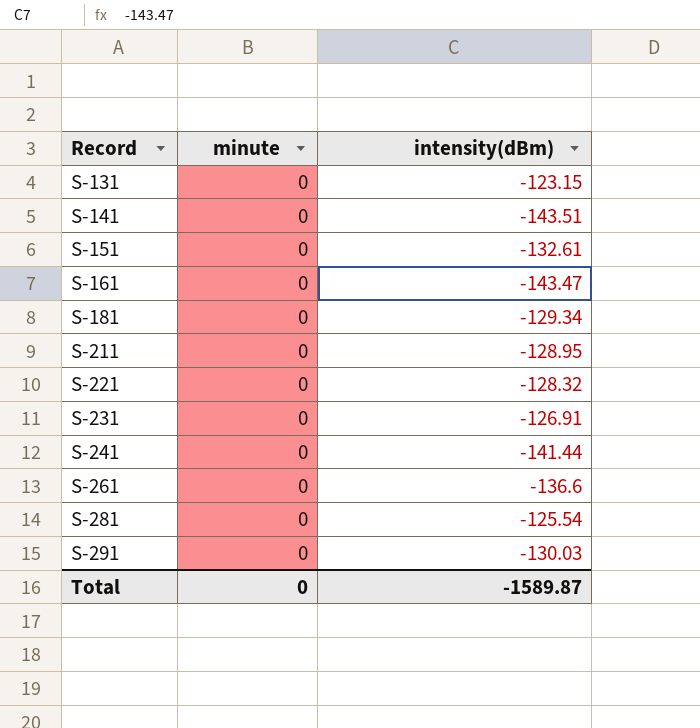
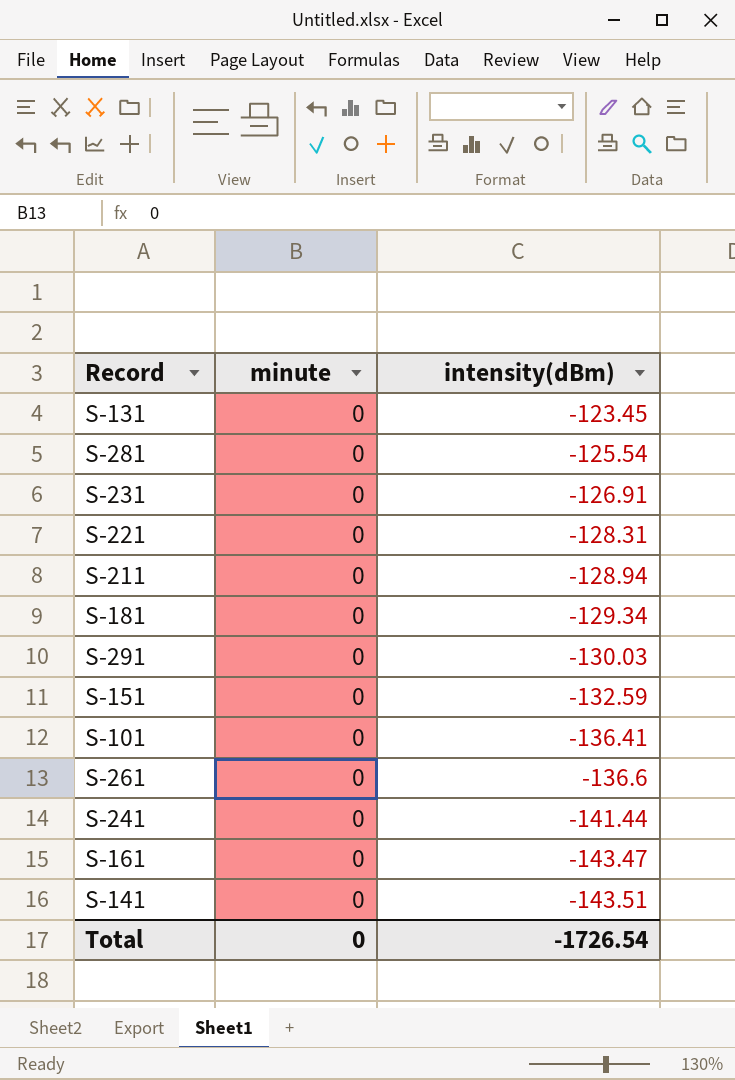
row order: Record ascending -> intensity(dBm) descending
S-131 | intensity(dBm): -123.15 -> -123.45
S-221 | intensity(dBm): -128.32 -> -128.31
S-211 | intensity(dBm): -128.95 -> -128.94
S-151 | intensity(dBm): -132.61 -> -132.59
row S-101: none -> 0 | -136.41
Total | intensity(dBm): -1589.87 -> -1726.54

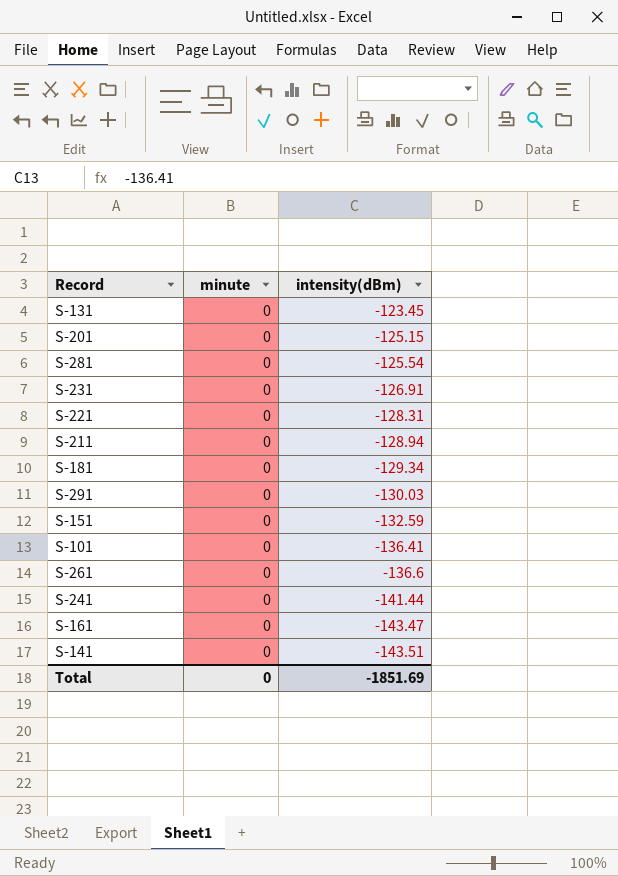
row S-201: none -> 0 | -125.15
Total | intensity(dBm): -1726.54 -> -1851.69

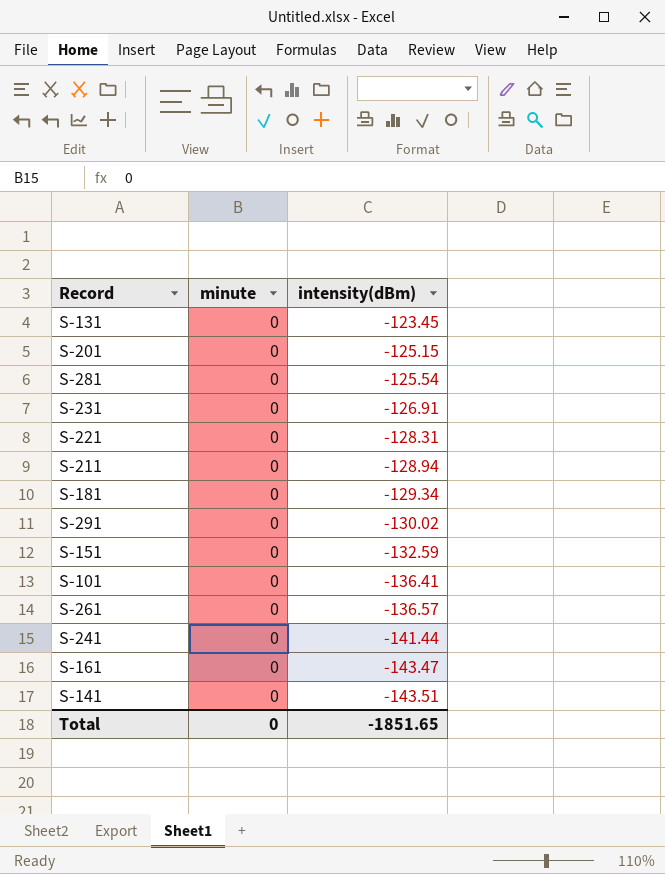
S-291 | intensity(dBm): -130.03 -> -130.02
S-261 | intensity(dBm): -136.6 -> -136.57
Total | intensity(dBm): -1851.69 -> -1851.65

